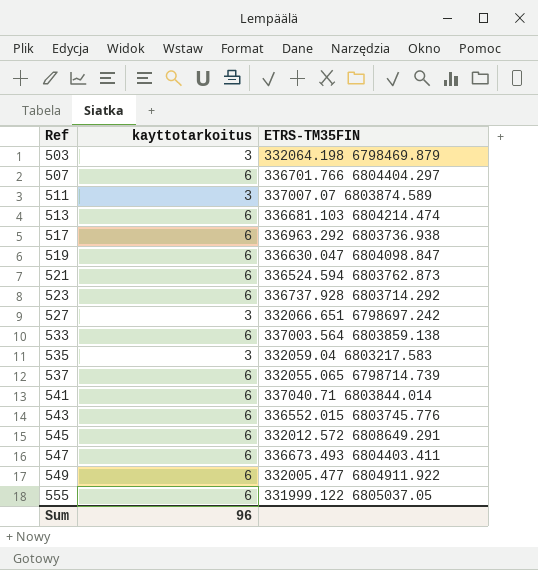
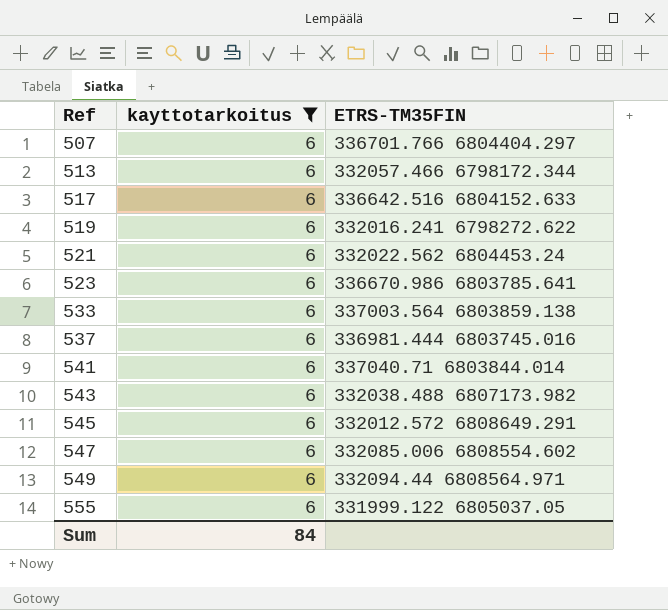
filter: none -> kayttotarkoitus = 6
513 | ETRS-TM35FIN: 336681.103 6804214.474 -> 332057.466 6798172.344
517 | ETRS-TM35FIN: 336963.292 6803736.938 -> 336642.516 6804152.633
519 | ETRS-TM35FIN: 336630.047 6804098.847 -> 332016.241 6798272.622
521 | ETRS-TM35FIN: 336524.594 6803762.873 -> 332022.562 6804453.24
523 | ETRS-TM35FIN: 336737.928 6803714.292 -> 336670.986 6803785.641
537 | ETRS-TM35FIN: 332055.065 6798714.739 -> 336981.444 6803745.016
543 | ETRS-TM35FIN: 336552.015 6803745.776 -> 332038.488 6807173.982
547 | ETRS-TM35FIN: 336673.493 6804403.411 -> 332085.006 6808554.602
549 | ETRS-TM35FIN: 332005.477 6804911.922 -> 332094.44 6808564.971
Sum | kayttotarkoitus: 96 -> 84

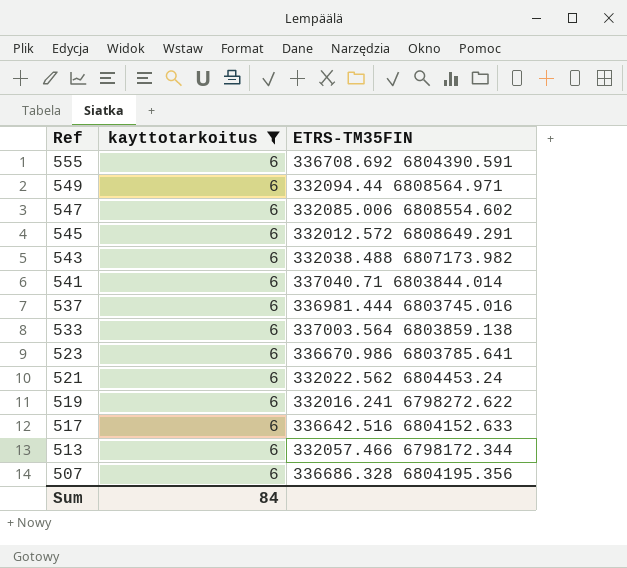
row order: Ref ascending -> Ref descending
555 | ETRS-TM35FIN: 331999.122 6805037.05 -> 336708.692 6804390.591
507 | ETRS-TM35FIN: 336701.766 6804404.297 -> 336686.328 6804195.356

